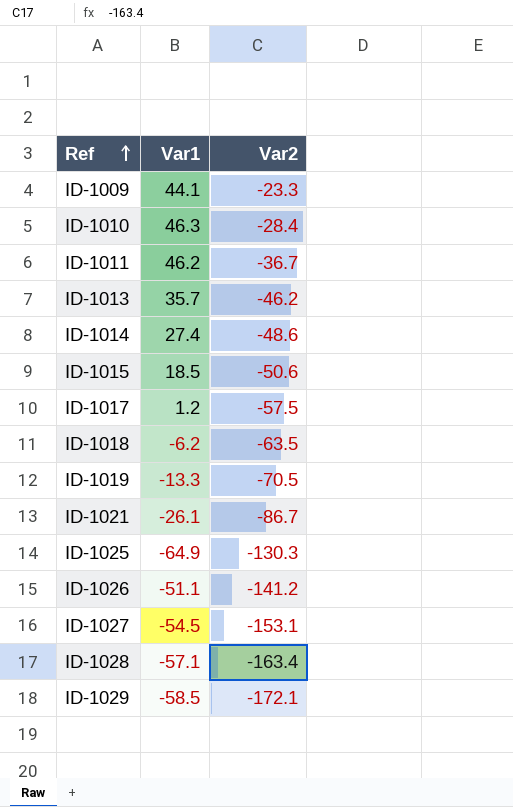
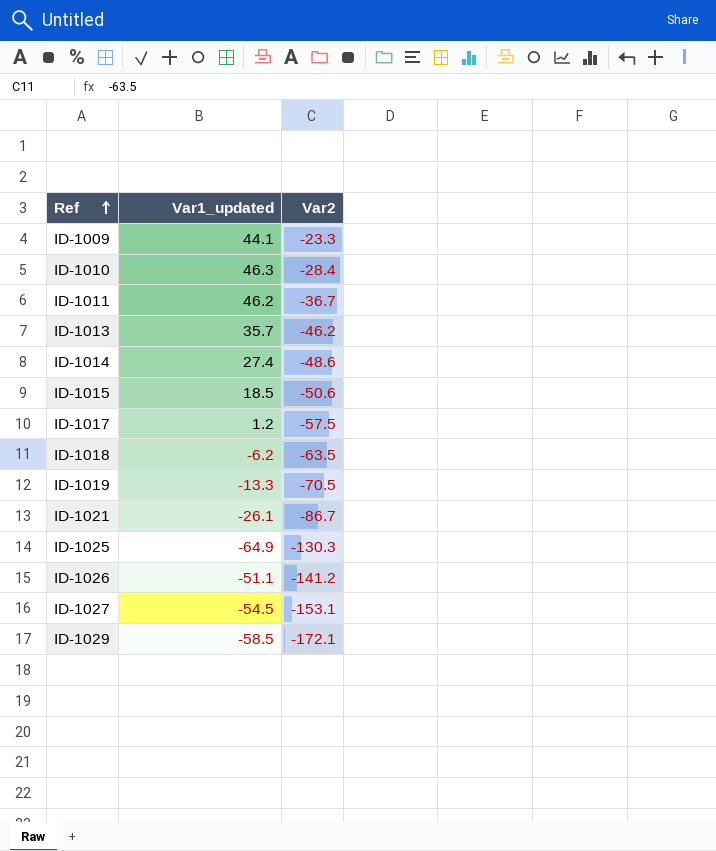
column name: Var1 -> Var1_updated
row ID-1028: -57.1 | -163.4 -> none

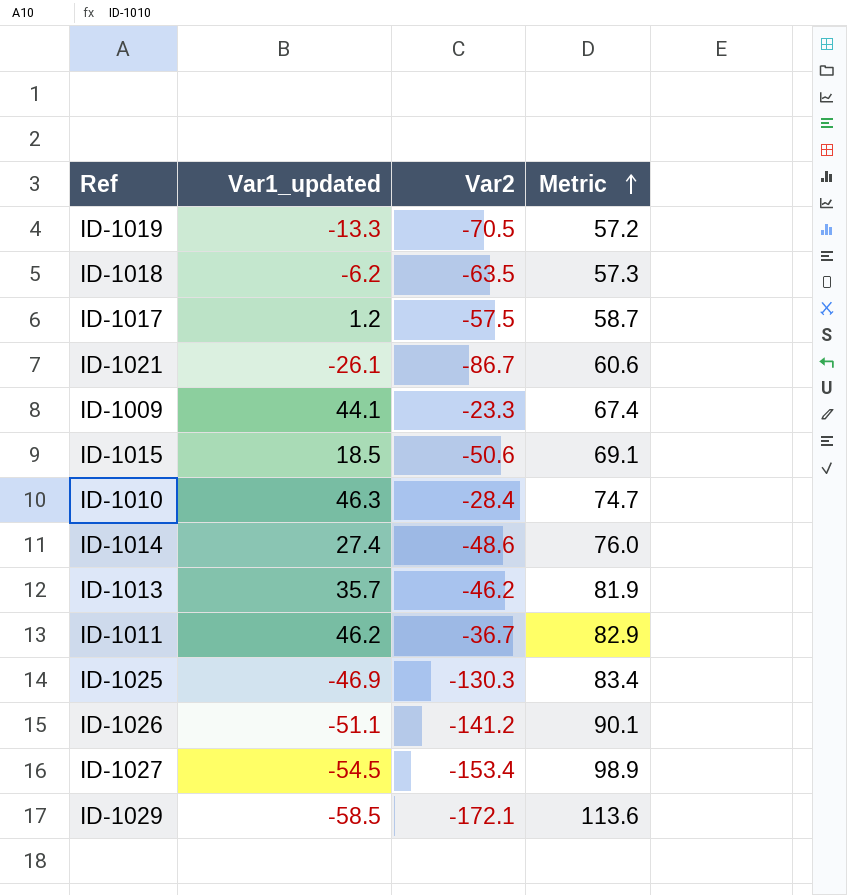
row order: Ref ascending -> Metric ascending
column Metric | formula: none -> [Var1_updated] - [Var2]
ID-1025 | Var1_updated: -64.9 -> -46.9
ID-1027 | Var2: -153.1 -> -153.4

